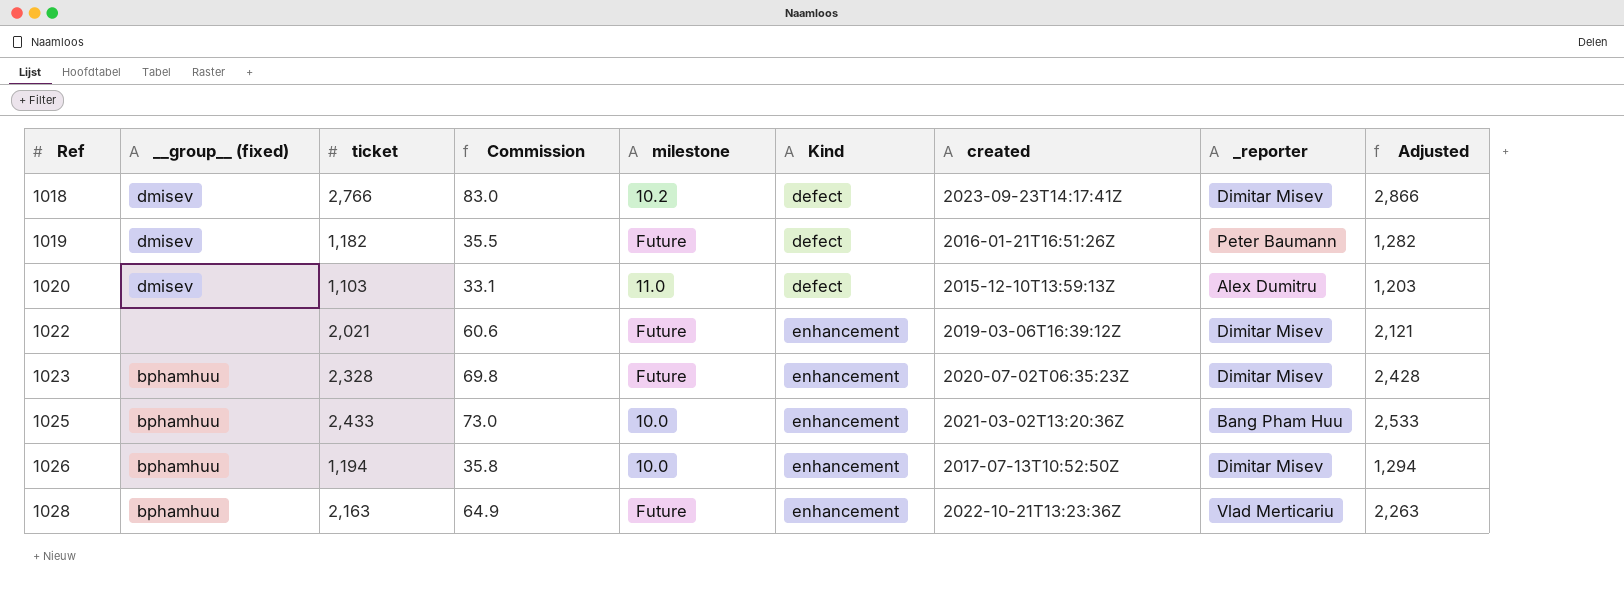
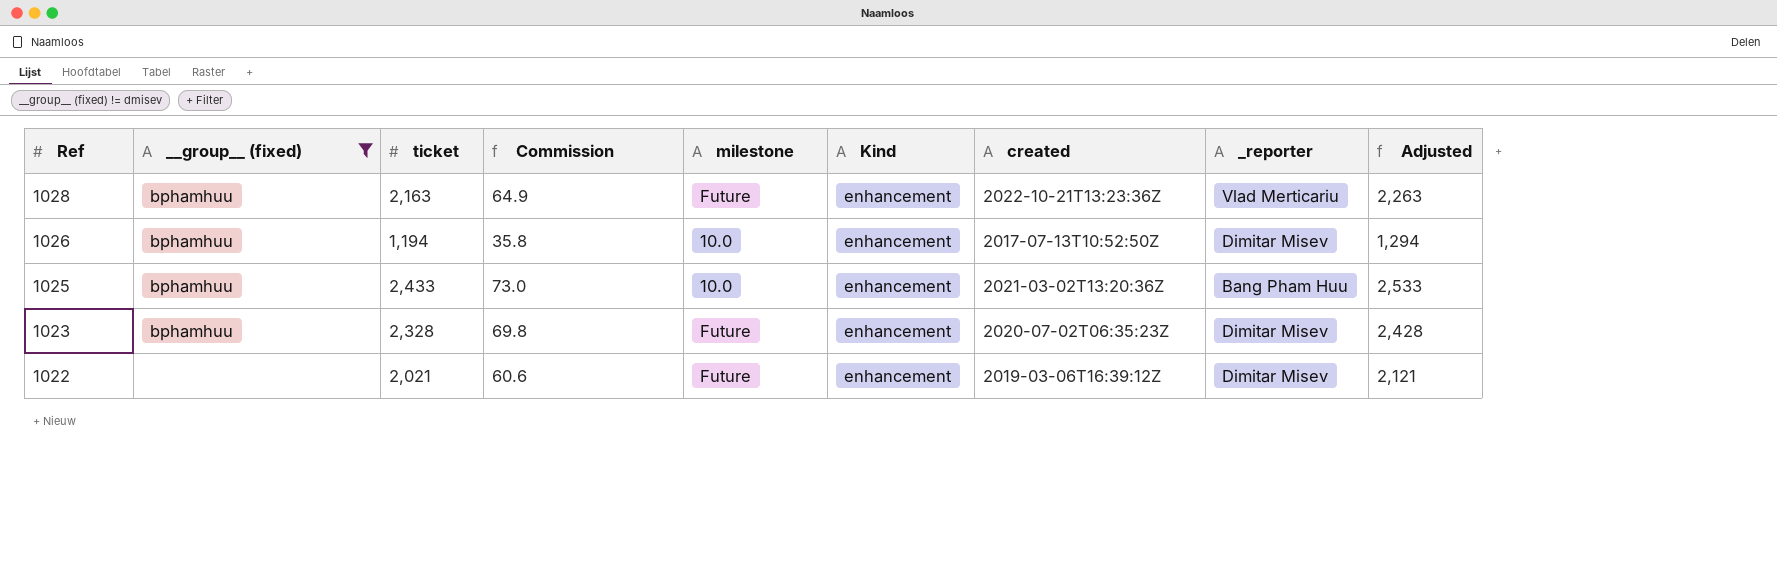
filter: none -> __group__ (fixed) != dmisev
row order: Ref ascending -> Ref descending

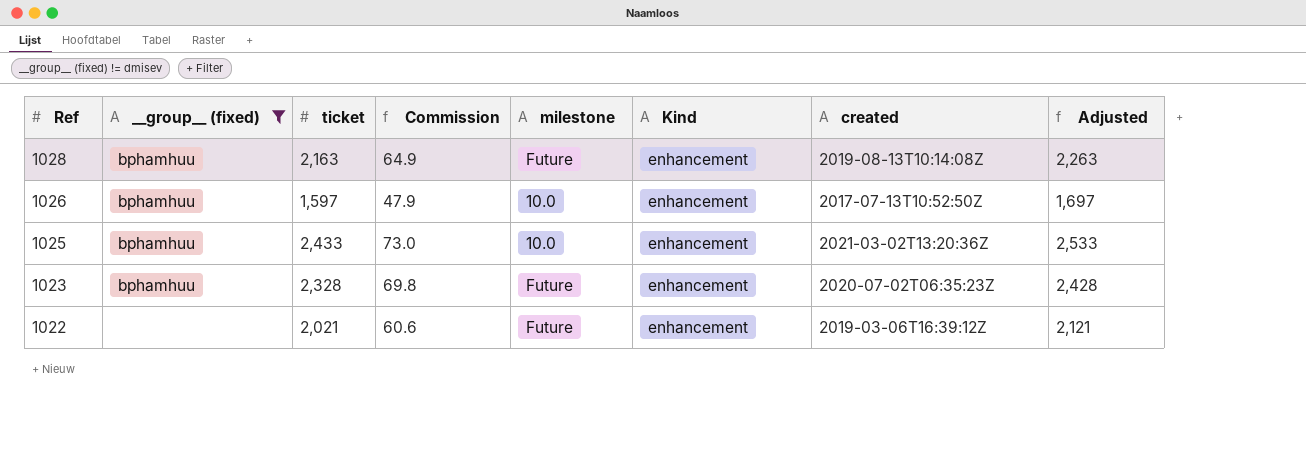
column _reporter | position: 8 -> none
1028 | created: 2022-10-21T13:23:36Z -> 2019-08-13T10:14:08Z
1026 | ticket: 1,194 -> 1,597
1026 | Commission: 35.8 -> 47.9
1026 | Adjusted: 1,294 -> 1,697

